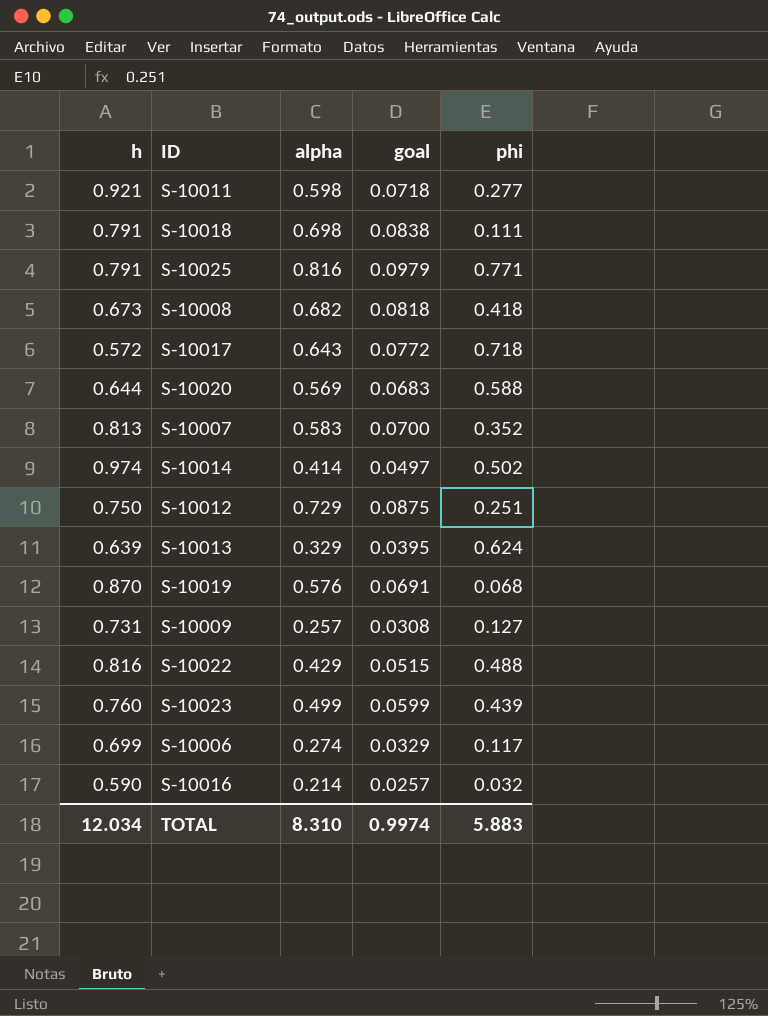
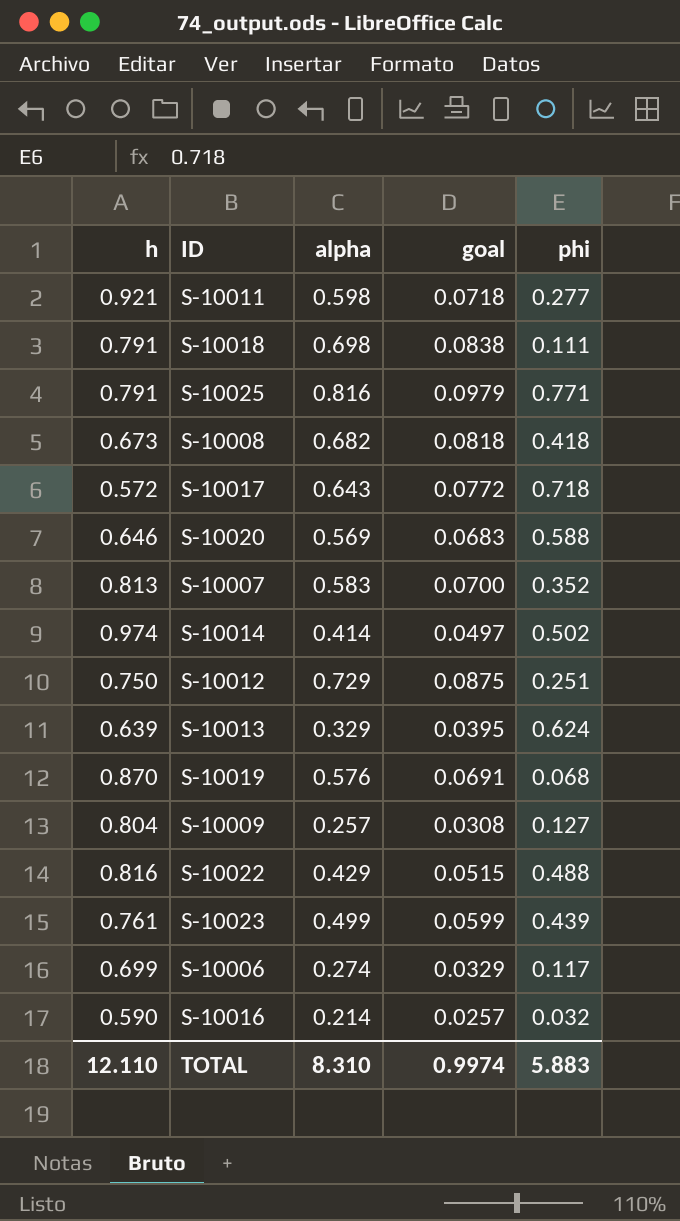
S-10020 | h: 0.644 -> 0.646
S-10009 | h: 0.731 -> 0.804
S-10023 | h: 0.760 -> 0.761
TOTAL | h: 12.034 -> 12.110

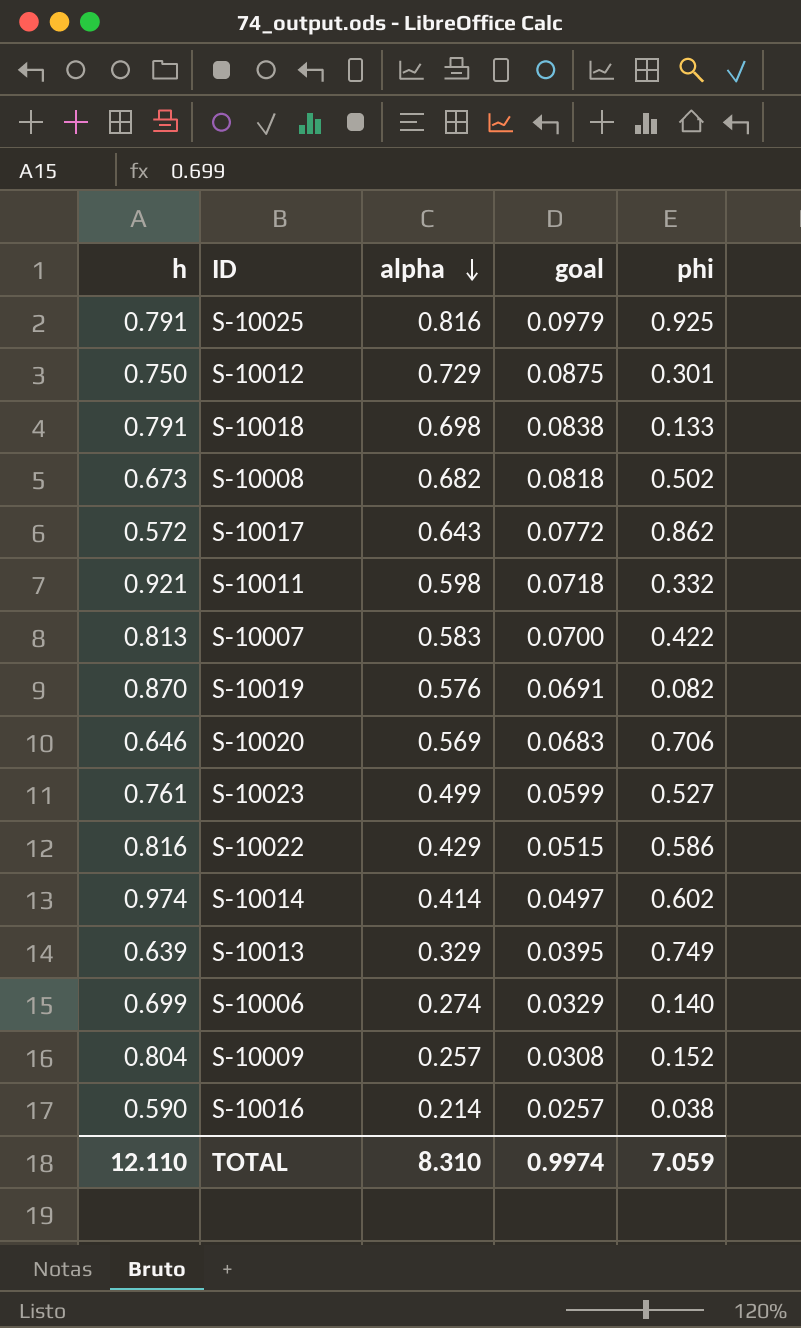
row order: none -> alpha descending
S-10025 | phi: 0.771 -> 0.925
S-10012 | phi: 0.251 -> 0.301
S-10018 | phi: 0.111 -> 0.133
S-10008 | phi: 0.418 -> 0.502
S-10017 | phi: 0.718 -> 0.862
S-10011 | phi: 0.277 -> 0.332
S-10007 | phi: 0.352 -> 0.422
S-10019 | phi: 0.068 -> 0.082
S-10020 | phi: 0.588 -> 0.706
S-10023 | phi: 0.439 -> 0.527
S-10022 | phi: 0.488 -> 0.586
S-10014 | phi: 0.502 -> 0.602
S-10013 | phi: 0.624 -> 0.749
S-10006 | phi: 0.117 -> 0.140
S-10009 | phi: 0.127 -> 0.152
S-10016 | phi: 0.032 -> 0.038
TOTAL | phi: 5.883 -> 7.059

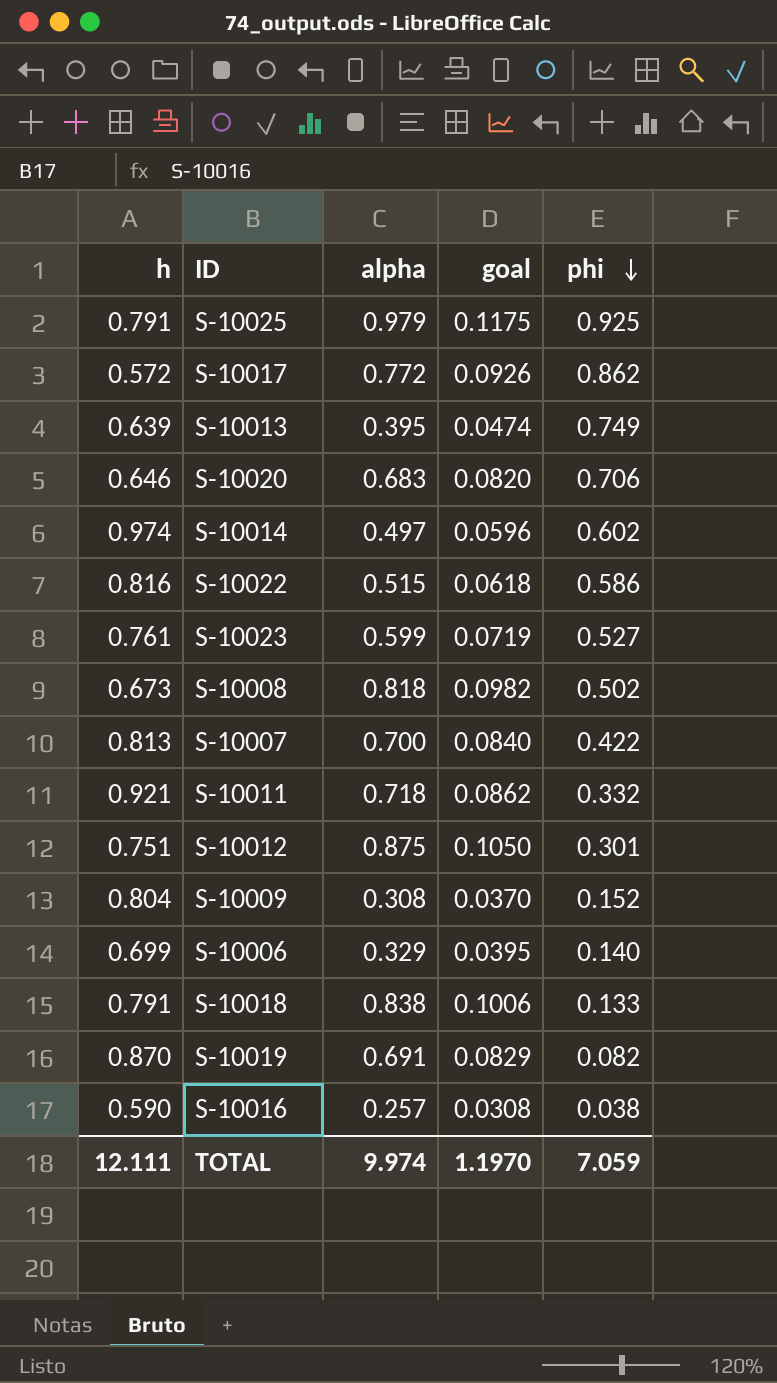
row order: alpha descending -> phi descending
S-10025 | alpha: 0.816 -> 0.979
S-10025 | goal: 0.0979 -> 0.1175
S-10017 | alpha: 0.643 -> 0.772
S-10017 | goal: 0.0772 -> 0.0926
S-10013 | alpha: 0.329 -> 0.395
S-10013 | goal: 0.0395 -> 0.0474
S-10020 | alpha: 0.569 -> 0.683
S-10020 | goal: 0.0683 -> 0.0820
S-10014 | alpha: 0.414 -> 0.497
S-10014 | goal: 0.0497 -> 0.0596
S-10022 | alpha: 0.429 -> 0.515
S-10022 | goal: 0.0515 -> 0.0618
S-10023 | alpha: 0.499 -> 0.599
S-10023 | goal: 0.0599 -> 0.0719
S-10008 | alpha: 0.682 -> 0.818
S-10008 | goal: 0.0818 -> 0.0982
S-10007 | alpha: 0.583 -> 0.700
S-10007 | goal: 0.0700 -> 0.0840
S-10011 | alpha: 0.598 -> 0.718
S-10011 | goal: 0.0718 -> 0.0862
S-10012 | h: 0.750 -> 0.751
S-10012 | alpha: 0.729 -> 0.875
S-10012 | goal: 0.0875 -> 0.1050
S-10009 | alpha: 0.257 -> 0.308
S-10009 | goal: 0.0308 -> 0.0370
S-10006 | alpha: 0.274 -> 0.329
S-10006 | goal: 0.0329 -> 0.0395
S-10018 | alpha: 0.698 -> 0.838
S-10018 | goal: 0.0838 -> 0.1006
S-10019 | alpha: 0.576 -> 0.691
S-10019 | goal: 0.0691 -> 0.0829
S-10016 | alpha: 0.214 -> 0.257
S-10016 | goal: 0.0257 -> 0.0308
TOTAL | h: 12.110 -> 12.111
TOTAL | alpha: 8.310 -> 9.974
TOTAL | goal: 0.9974 -> 1.1970

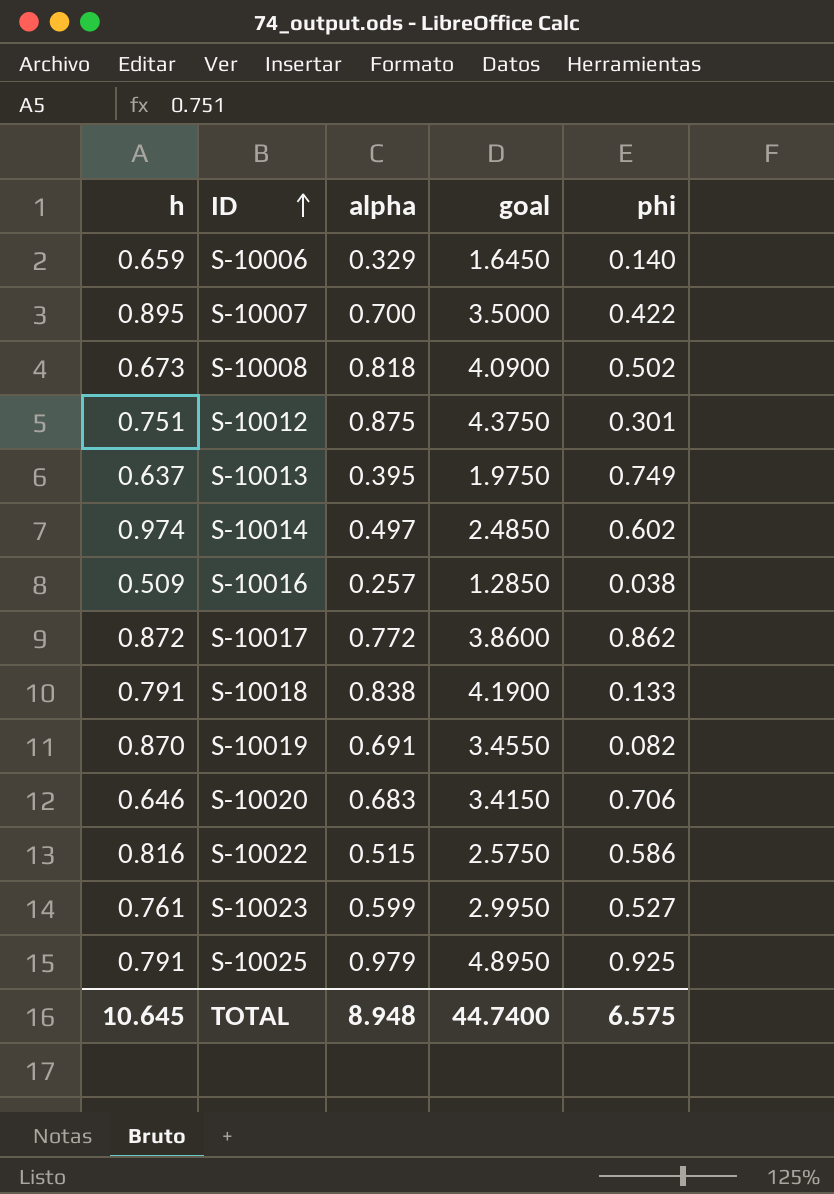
row order: phi descending -> ID ascending
column goal | formula: [alpha] * 0.12 -> [alpha] * 5
row S-10011: 0.921 | 0.718 | 0.0862 | 0.332 -> none
row S-10009: 0.804 | 0.308 | 0.0370 | 0.152 -> none
S-10006 | h: 0.699 -> 0.659
S-10007 | h: 0.813 -> 0.895
S-10013 | h: 0.639 -> 0.637
S-10016 | h: 0.590 -> 0.509
S-10017 | h: 0.572 -> 0.872
TOTAL | h: 12.111 -> 10.645
TOTAL | alpha: 9.974 -> 8.948
TOTAL | goal: 1.1970 -> 44.7400
TOTAL | phi: 7.059 -> 6.575

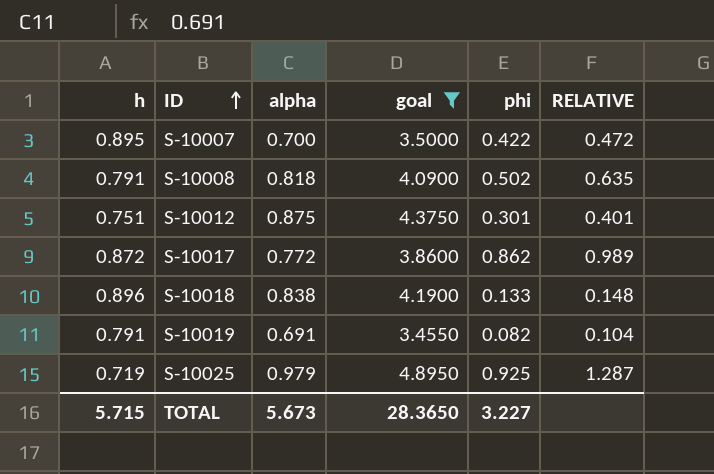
filter: none -> goal >= 3.4550
column RELATIVE | formula: none -> [phi] / [h]
S-10008 | h: 0.673 -> 0.791
S-10018 | h: 0.791 -> 0.896
S-10019 | h: 0.870 -> 0.791
S-10025 | h: 0.791 -> 0.719
TOTAL | h: 10.645 -> 5.715
TOTAL | alpha: 8.948 -> 5.673
TOTAL | goal: 44.7400 -> 28.3650
TOTAL | phi: 6.575 -> 3.227

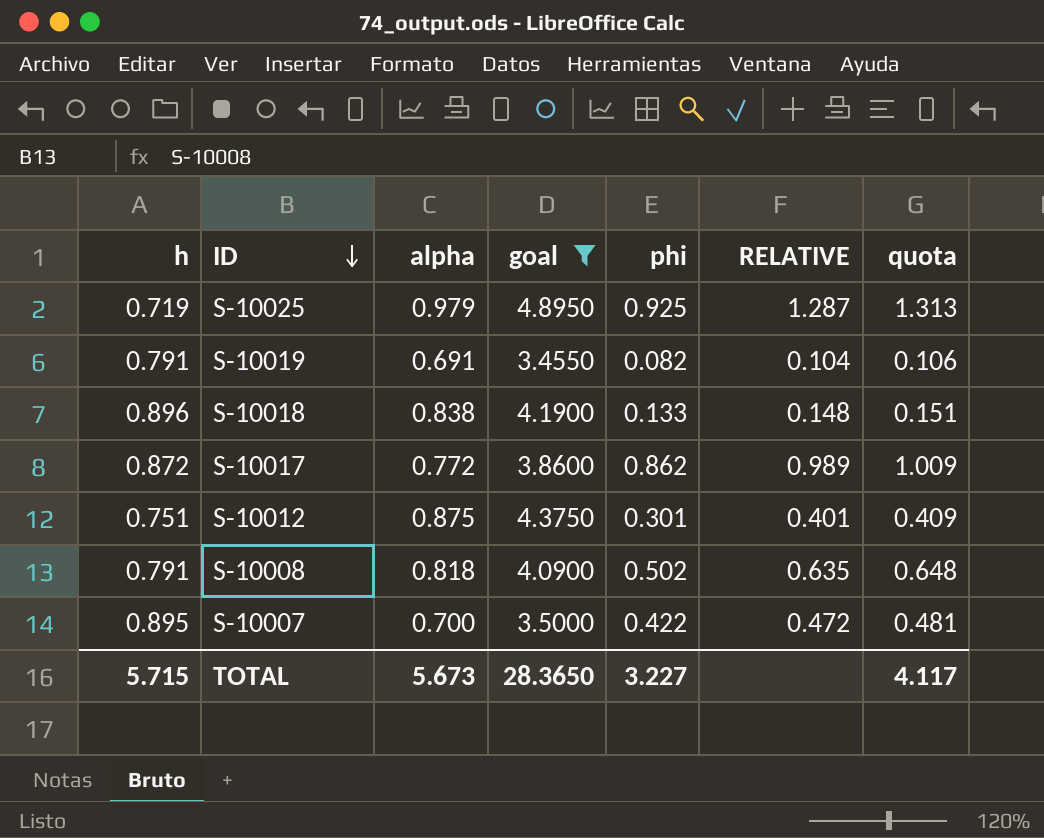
row order: ID ascending -> ID descending
column quota | formula: none -> [RELATIVE] * 1.02

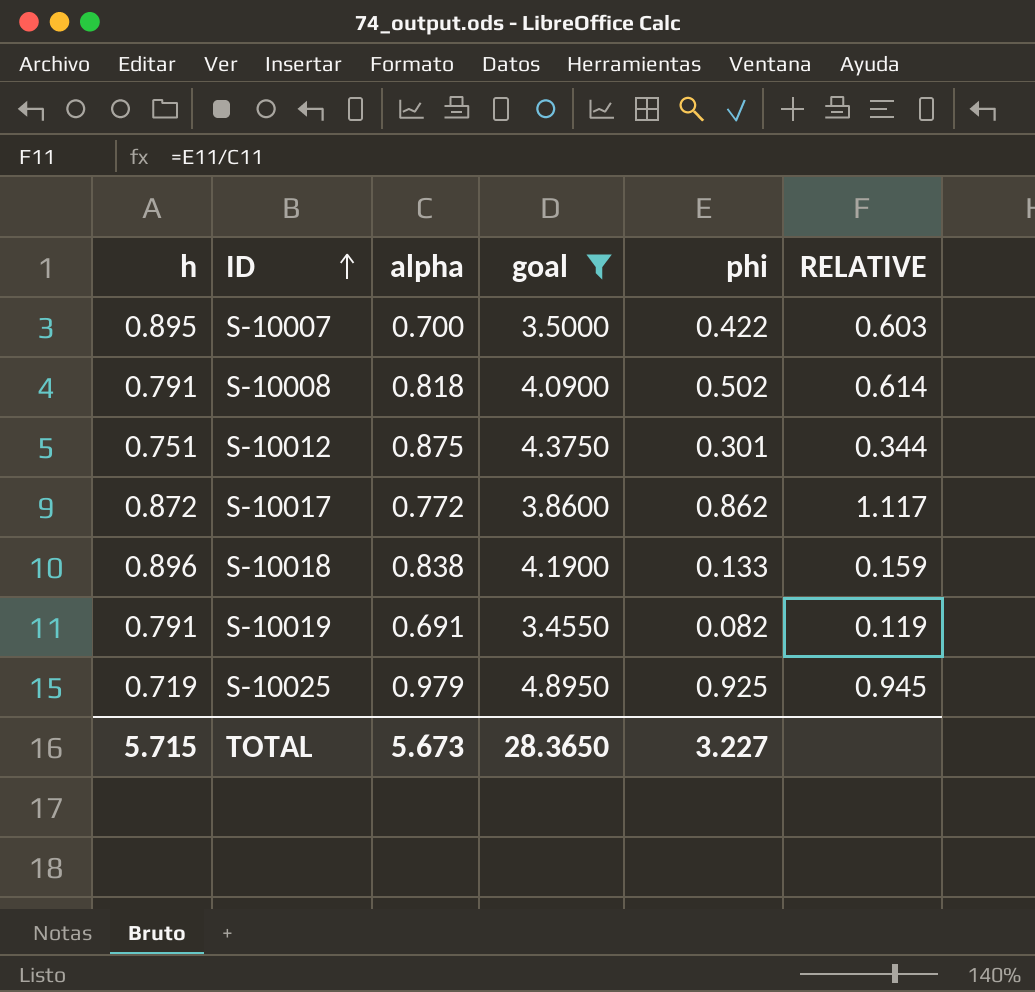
row order: ID descending -> ID ascending
column quota | formula: [RELATIVE] * 1.02 -> none
column RELATIVE | formula: [phi] / [h] -> [phi] / [alpha]

